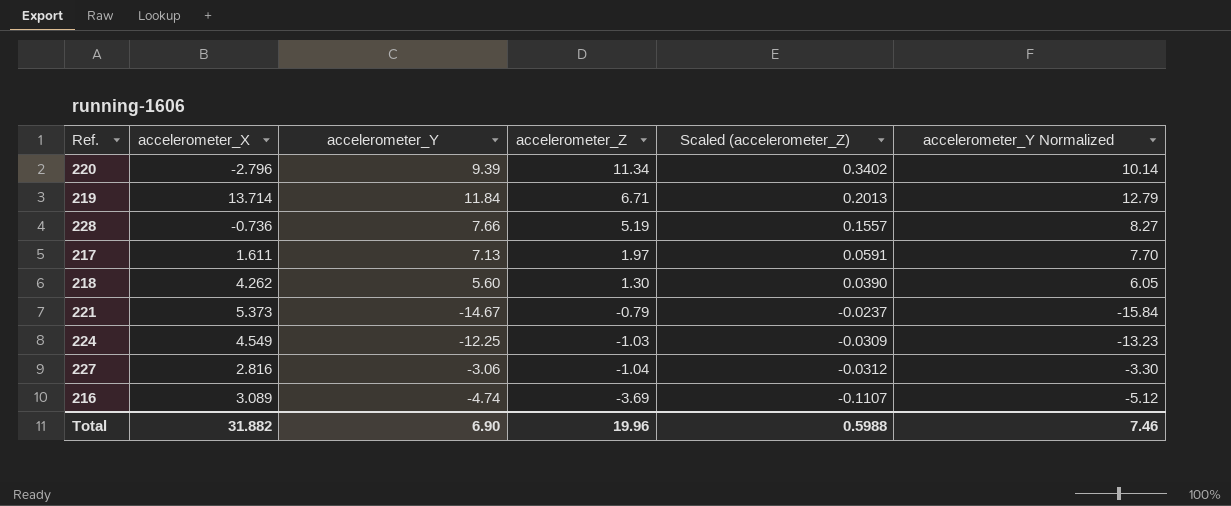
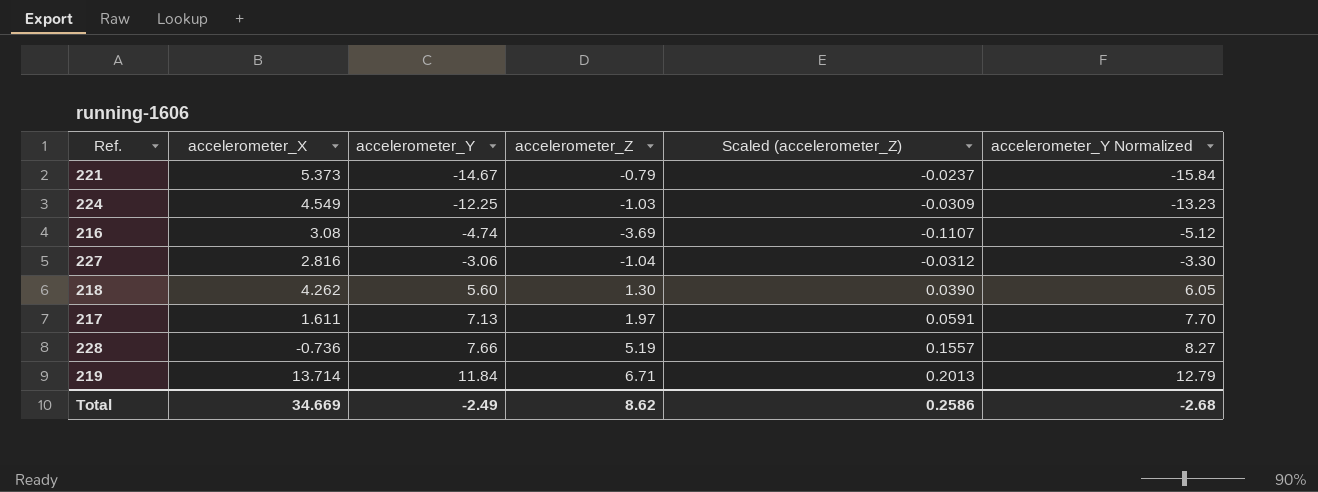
row order: accelerometer_Z descending -> accelerometer_Y ascending
row 220: -2.796 | 9.39 | 11.34 | 0.3402 | 10.14 -> none
216 | accelerometer_X: 3.089 -> 3.08
Total | accelerometer_X: 31.882 -> 34.669
Total | accelerometer_Y: 6.90 -> -2.49
Total | accelerometer_Z: 19.96 -> 8.62
Total | Scaled (accelerometer_Z): 0.5988 -> 0.2586
Total | accelerometer_Y Normalized: 7.46 -> -2.68

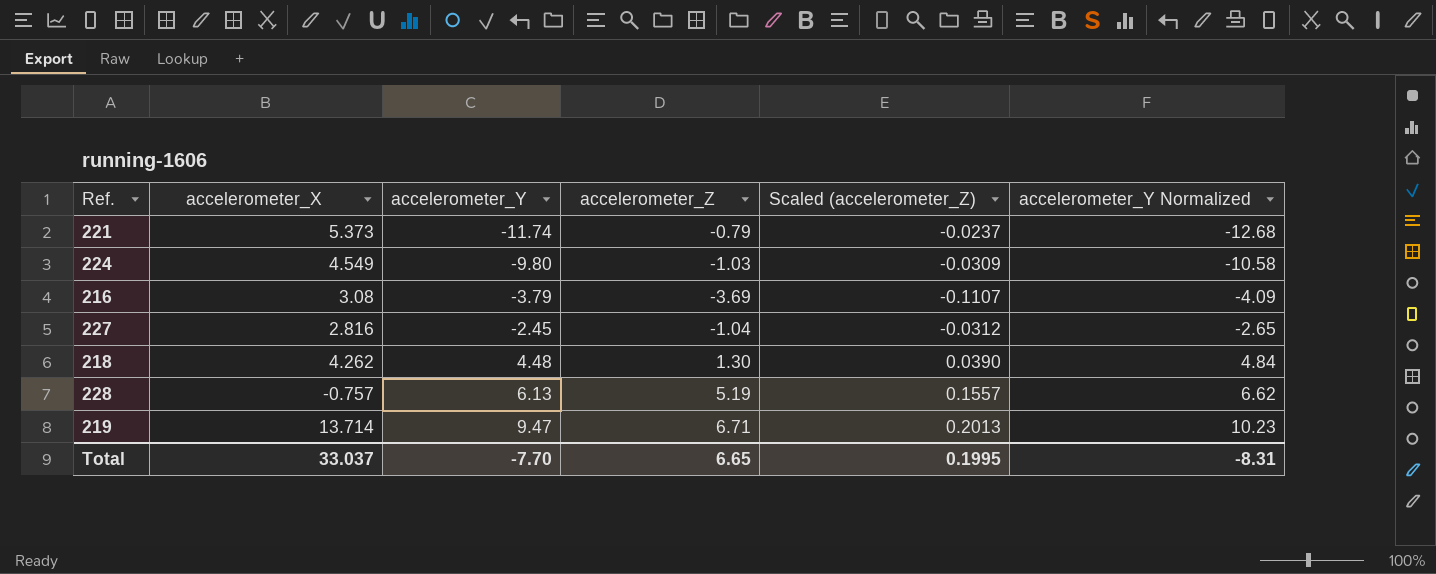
row 217: 1.611 | 7.13 | 1.97 | 0.0591 | 7.70 -> none
221 | accelerometer_Y: -14.67 -> -11.74
221 | accelerometer_Y Normalized: -15.84 -> -12.68
224 | accelerometer_Y: -12.25 -> -9.80
224 | accelerometer_Y Normalized: -13.23 -> -10.58
216 | accelerometer_Y: -4.74 -> -3.79
216 | accelerometer_Y Normalized: -5.12 -> -4.09
227 | accelerometer_Y: -3.06 -> -2.45
227 | accelerometer_Y Normalized: -3.30 -> -2.65
218 | accelerometer_Y: 5.60 -> 4.48
218 | accelerometer_Y Normalized: 6.05 -> 4.84
228 | accelerometer_X: -0.736 -> -0.757
228 | accelerometer_Y: 7.66 -> 6.13
228 | accelerometer_Y Normalized: 8.27 -> 6.62
219 | accelerometer_Y: 11.84 -> 9.47
219 | accelerometer_Y Normalized: 12.79 -> 10.23
Total | accelerometer_X: 34.669 -> 33.037
Total | accelerometer_Y: -2.49 -> -7.70
Total | accelerometer_Z: 8.62 -> 6.65
Total | Scaled (accelerometer_Z): 0.2586 -> 0.1995
Total | accelerometer_Y Normalized: -2.68 -> -8.31

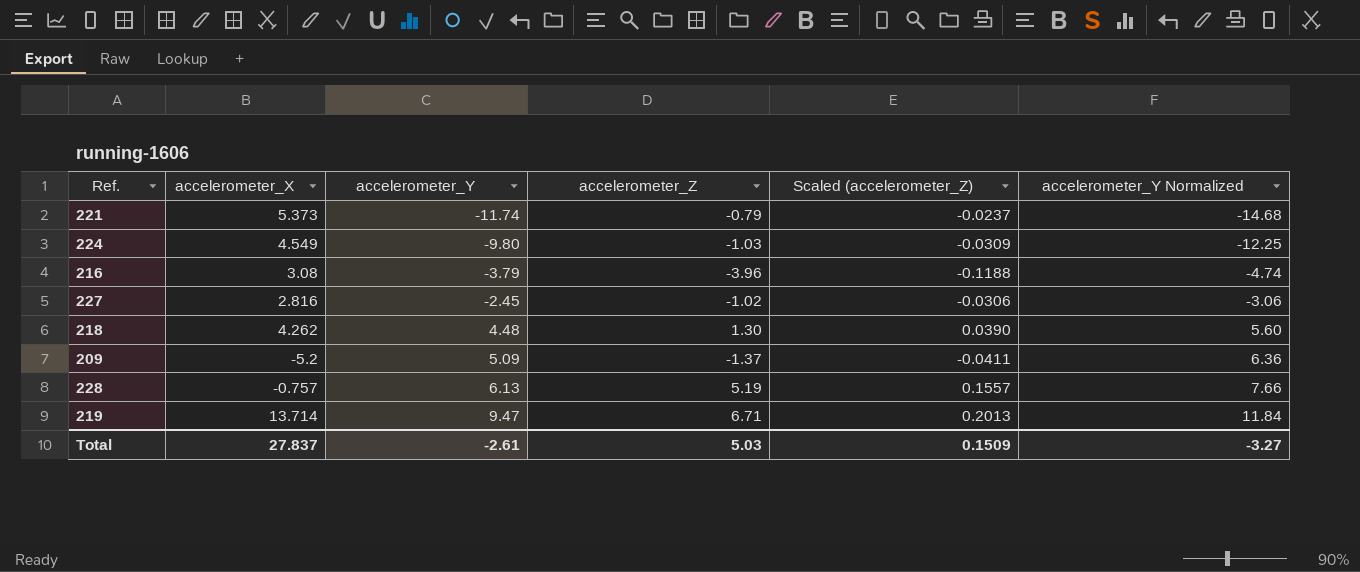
column accelerometer_Y Normalized | formula: [accelerometer_Y] * 1.08 -> [accelerometer_Y] * 1.25
216 | accelerometer_Z: -3.69 -> -3.96
216 | Scaled (accelerometer_Z): -0.1107 -> -0.1188
227 | accelerometer_Z: -1.04 -> -1.02
227 | Scaled (accelerometer_Z): -0.0312 -> -0.0306
row 209: none -> -5.2 | 5.09 | -1.37 | -0.0411 | 6.36
Total | accelerometer_X: 33.037 -> 27.837
Total | accelerometer_Y: -7.70 -> -2.61
Total | accelerometer_Z: 6.65 -> 5.03
Total | Scaled (accelerometer_Z): 0.1995 -> 0.1509
Total | accelerometer_Y Normalized: -8.31 -> -3.27

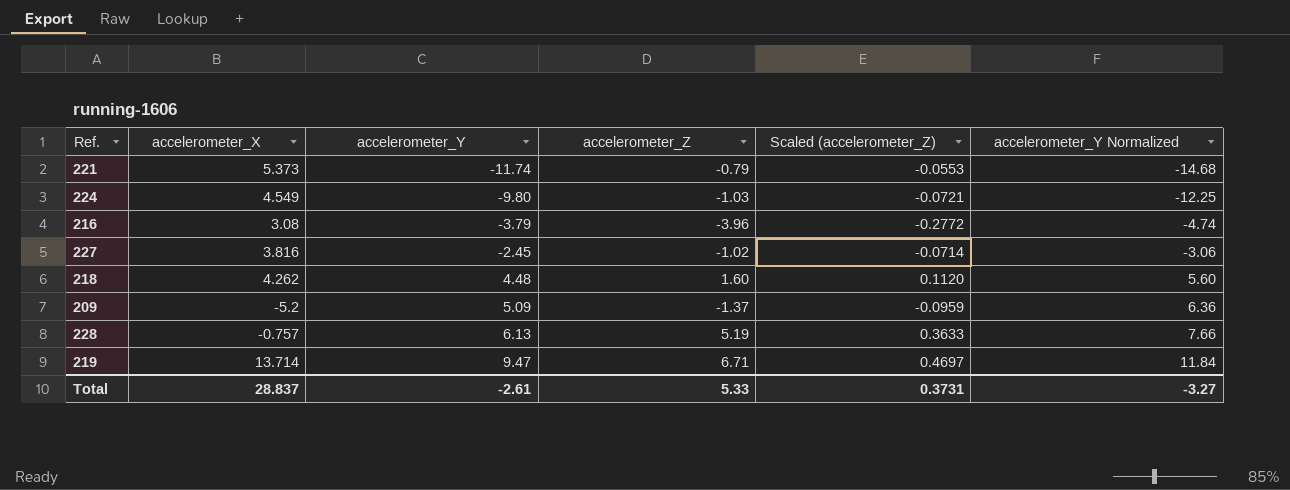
column Scaled (accelerometer_Z) | formula: [accelerometer_Z] * 0.03 -> [accelerometer_Z] * 0.07
227 | accelerometer_X: 2.816 -> 3.816
218 | accelerometer_Z: 1.30 -> 1.60
Total | accelerometer_X: 27.837 -> 28.837
Total | accelerometer_Z: 5.03 -> 5.33
Total | Scaled (accelerometer_Z): 0.1509 -> 0.3731

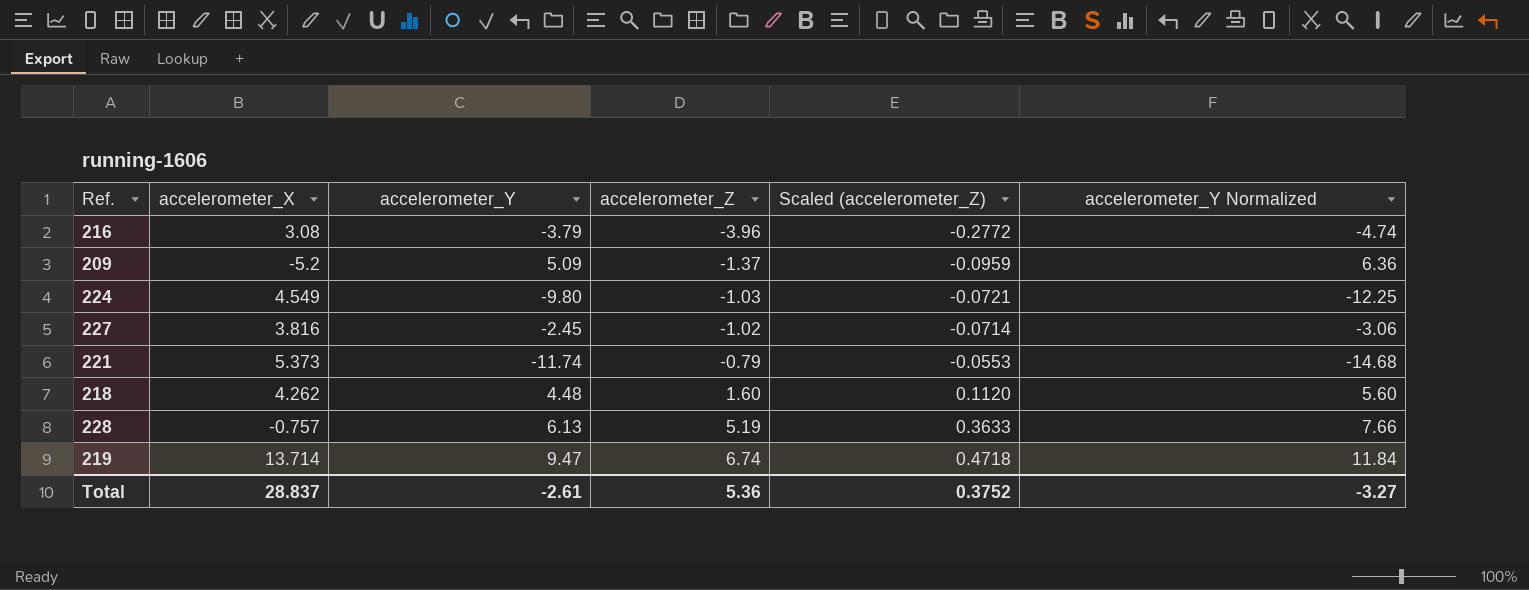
row order: accelerometer_Y ascending -> accelerometer_Z ascending
219 | accelerometer_Z: 6.71 -> 6.74
219 | Scaled (accelerometer_Z): 0.4697 -> 0.4718
Total | accelerometer_Z: 5.33 -> 5.36
Total | Scaled (accelerometer_Z): 0.3731 -> 0.3752

